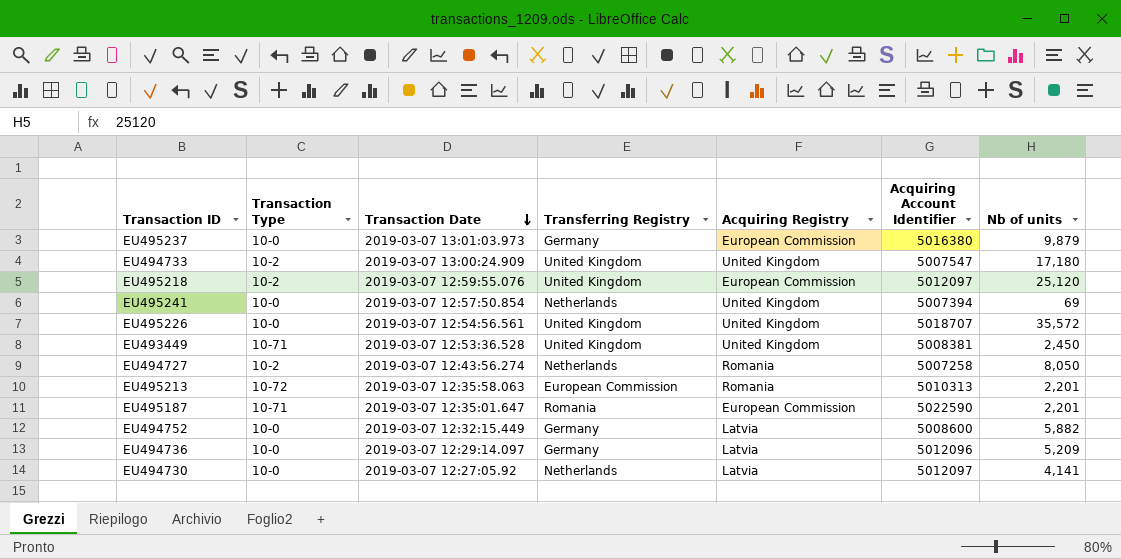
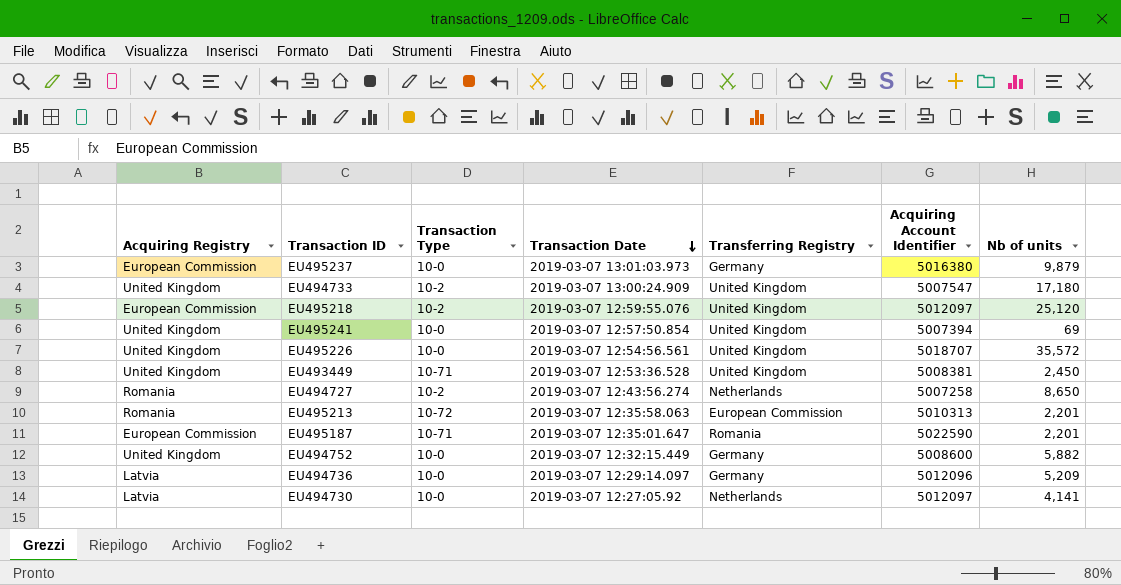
column Acquiring Registry | position: 5 -> 1
EU495241 | Transferring Registry: Netherlands -> United Kingdom
EU494727 | Nb of units: 8,050 -> 8,650
EU494752 | Acquiring Registry: Latvia -> United Kingdom

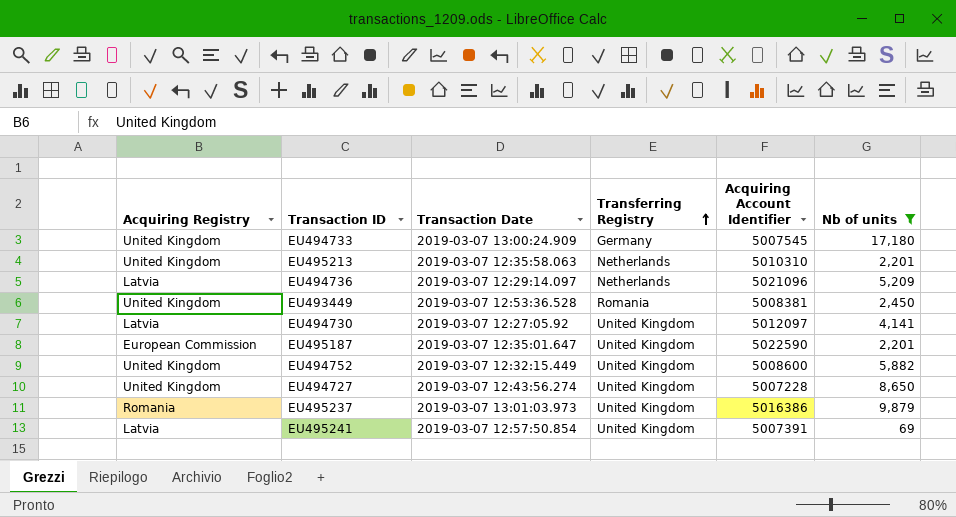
filter: none -> Nb of units <= 17,180
row order: Transaction Date descending -> Transferring Registry ascending
column Transaction Type | position: 3 -> none
EU494733 | Transferring Registry: United Kingdom -> Germany
EU494733 | Acquiring Account Identifier: 5007547 -> 5007545
EU495213 | Acquiring Registry: Romania -> United Kingdom
EU495213 | Transferring Registry: European Commission -> Netherlands
EU495213 | Acquiring Account Identifier: 5010313 -> 5010310
EU494736 | Transferring Registry: Germany -> Netherlands
EU494736 | Acquiring Account Identifier: 5012096 -> 5021096
EU493449 | Transferring Registry: United Kingdom -> Romania
EU494730 | Transferring Registry: Netherlands -> United Kingdom
EU495187 | Transferring Registry: Romania -> United Kingdom
EU494752 | Transferring Registry: Germany -> United Kingdom
EU494727 | Acquiring Registry: Romania -> United Kingdom
EU494727 | Transferring Registry: Netherlands -> United Kingdom
EU494727 | Acquiring Account Identifier: 5007258 -> 5007228
EU495237 | Acquiring Registry: European Commission -> Romania
EU495237 | Transferring Registry: Germany -> United Kingdom
EU495237 | Acquiring Account Identifier: 5016380 -> 5016386
EU495241 | Acquiring Registry: United Kingdom -> Latvia
EU495241 | Acquiring Account Identifier: 5007394 -> 5007391

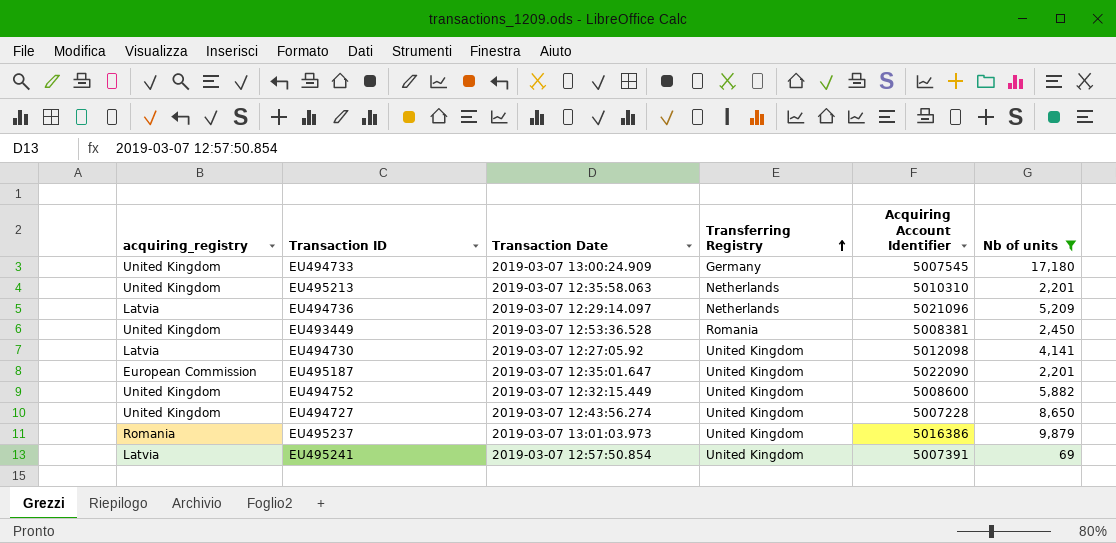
column name: Acquiring Registry -> acquiring_registry
EU494730 | Acquiring Account Identifier: 5012097 -> 5012098
EU495187 | Acquiring Account Identifier: 5022590 -> 5022090

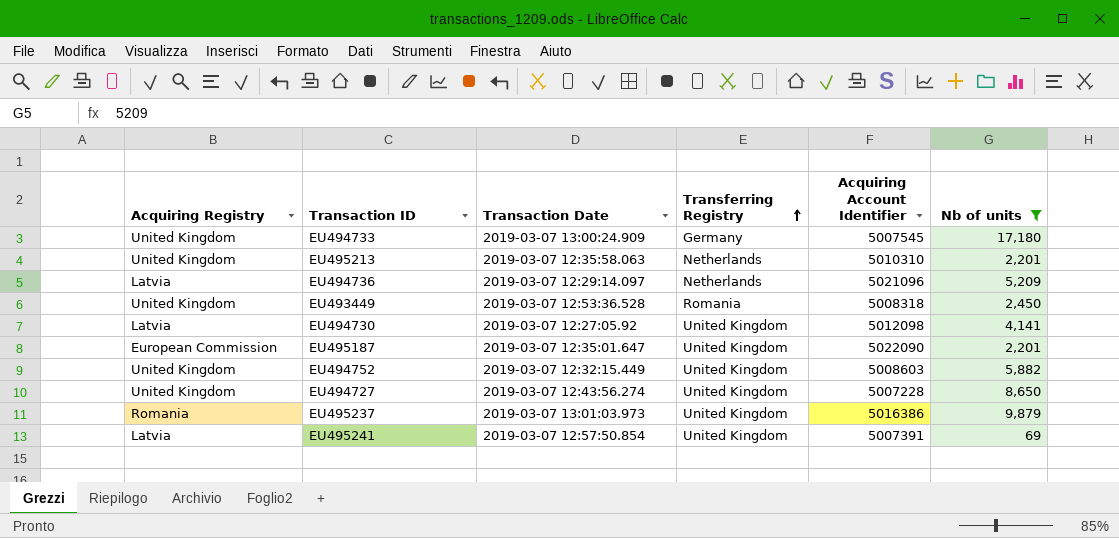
column name: acquiring_registry -> Acquiring Registry
EU493449 | Acquiring Account Identifier: 5008381 -> 5008318
EU494752 | Acquiring Account Identifier: 5008600 -> 5008603

